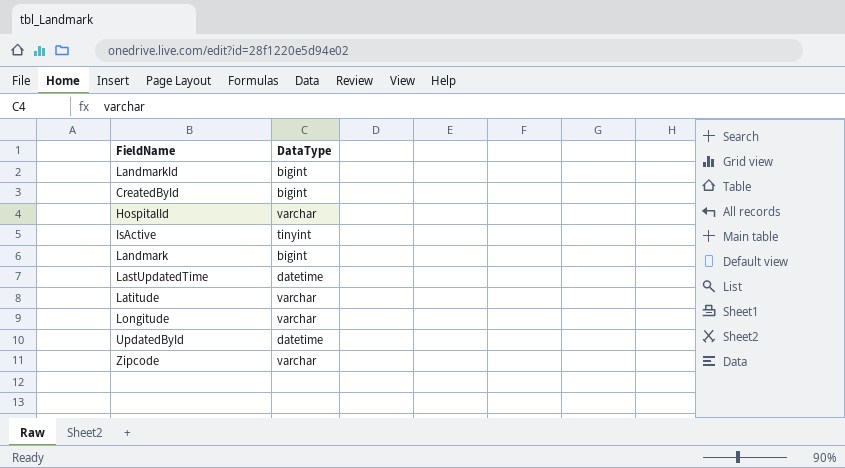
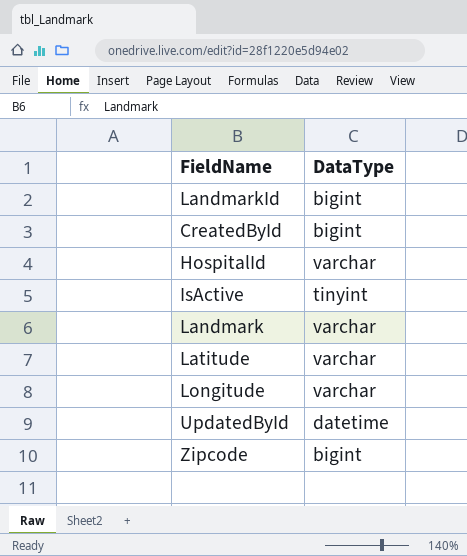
row LastUpdatedTime: datetime -> none
Landmark | DataType: bigint -> varchar
Zipcode | DataType: varchar -> bigint

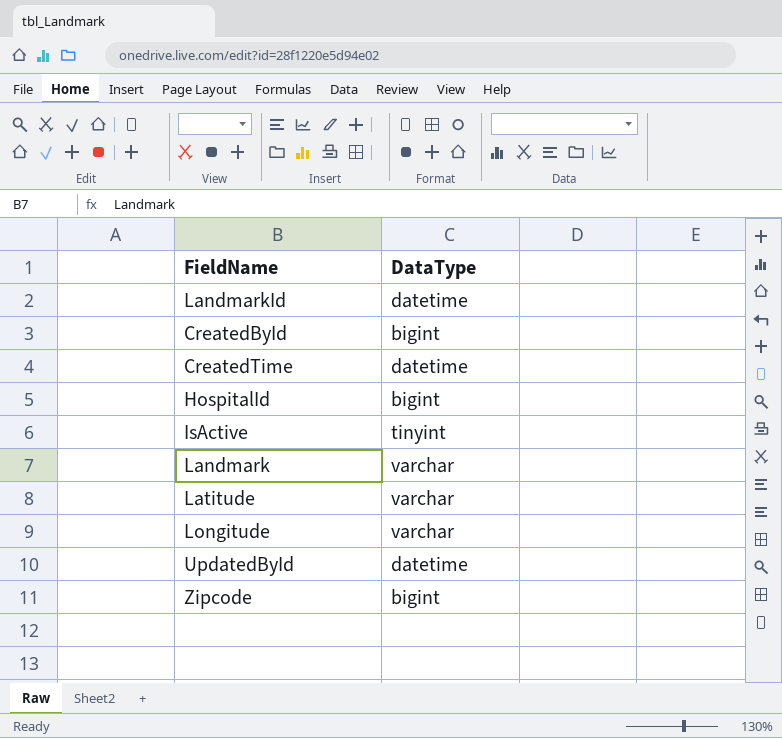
LandmarkId | DataType: bigint -> datetime
row CreatedTime: none -> datetime
HospitalId | DataType: varchar -> bigint

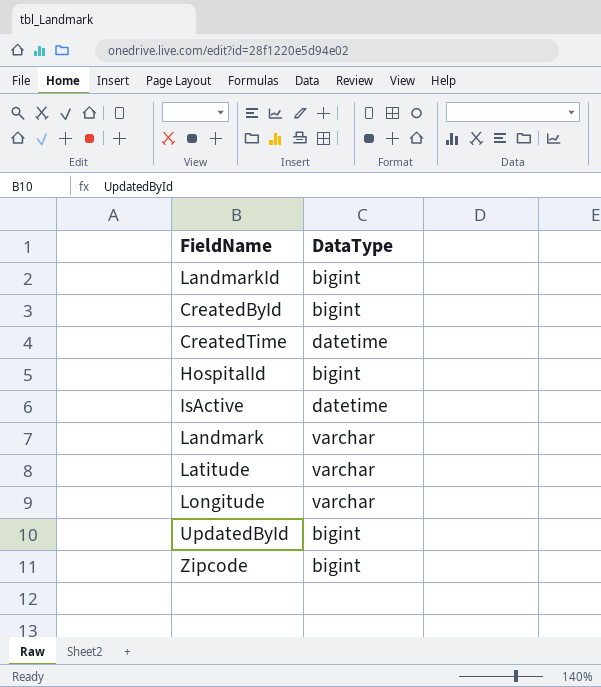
LandmarkId | DataType: datetime -> bigint
IsActive | DataType: tinyint -> datetime
UpdatedById | DataType: datetime -> bigint

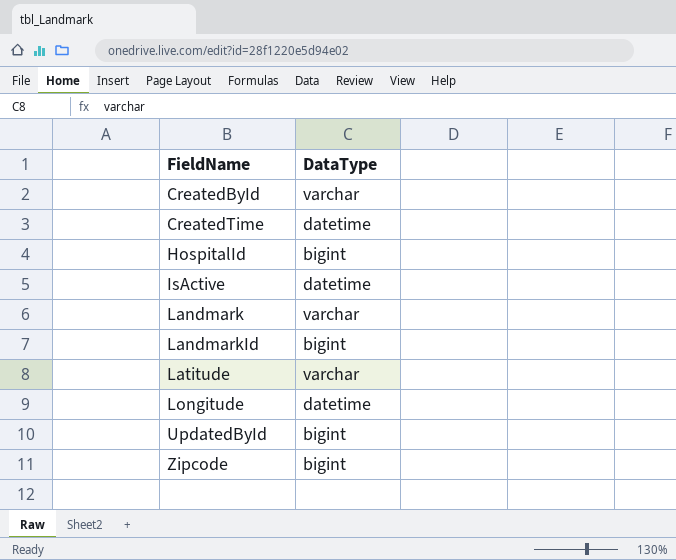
row order: none -> FieldName ascending
CreatedById | DataType: bigint -> varchar
Longitude | DataType: varchar -> datetime

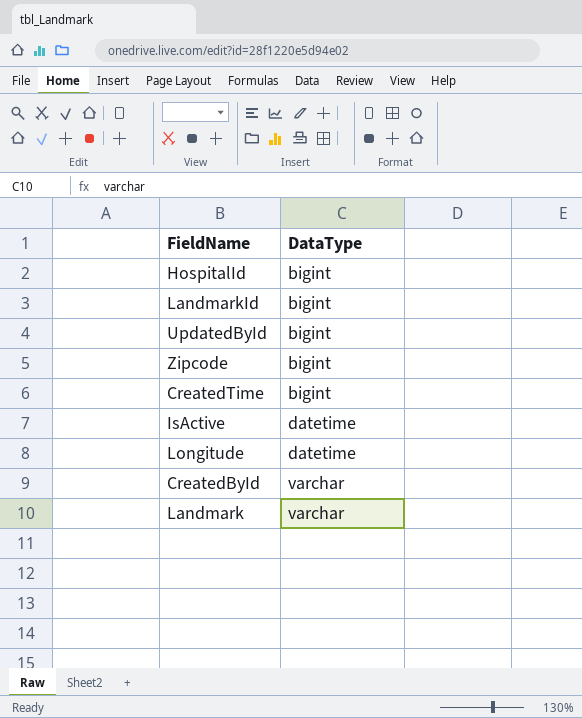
row order: FieldName ascending -> DataType ascending
row Latitude: varchar -> none
CreatedTime | DataType: datetime -> bigint

